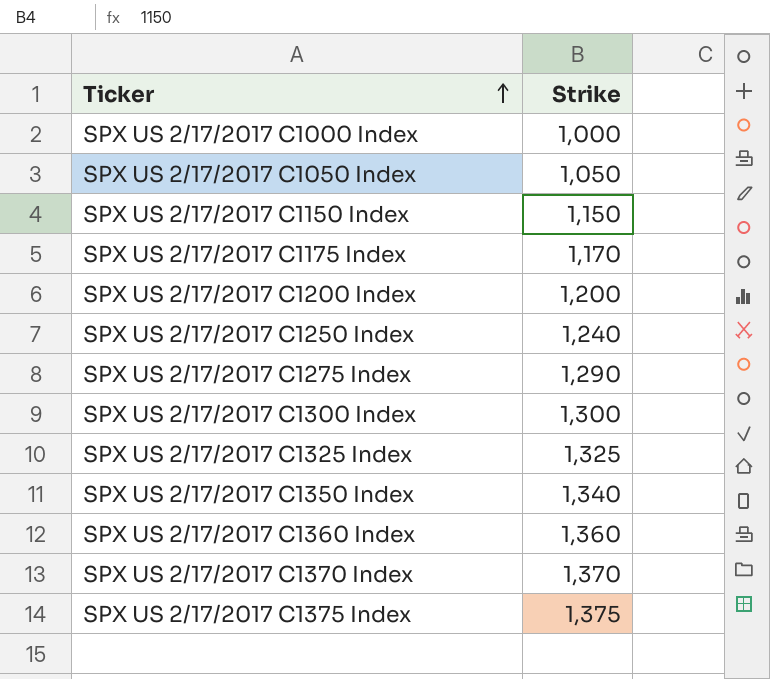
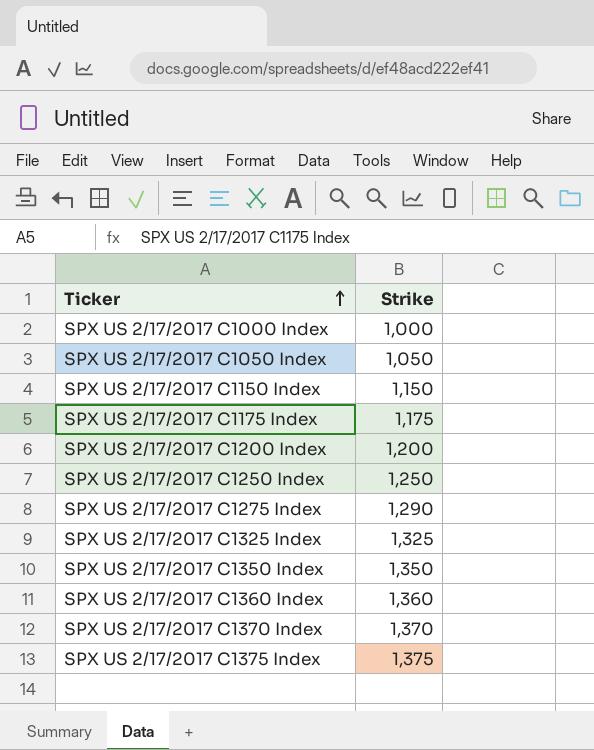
row SPX US 2/17/2017 C1300 Index: 1,300 -> none
SPX US 2/17/2017 C1175 Index | Strike: 1,170 -> 1,175
SPX US 2/17/2017 C1250 Index | Strike: 1,240 -> 1,250
SPX US 2/17/2017 C1350 Index | Strike: 1,340 -> 1,350

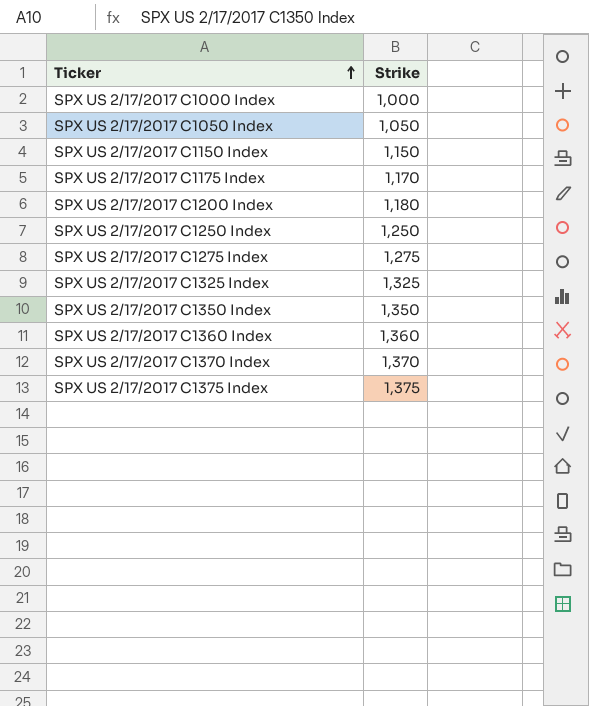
SPX US 2/17/2017 C1175 Index | Strike: 1,175 -> 1,170
SPX US 2/17/2017 C1200 Index | Strike: 1,200 -> 1,180
SPX US 2/17/2017 C1275 Index | Strike: 1,290 -> 1,275

